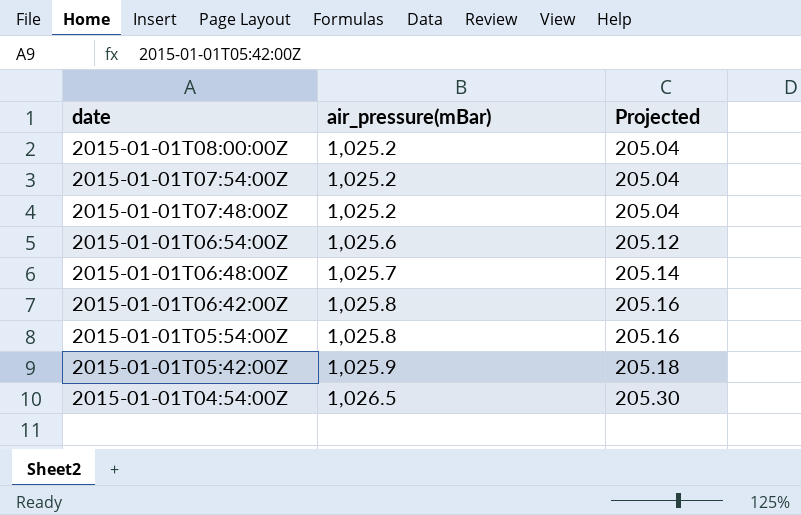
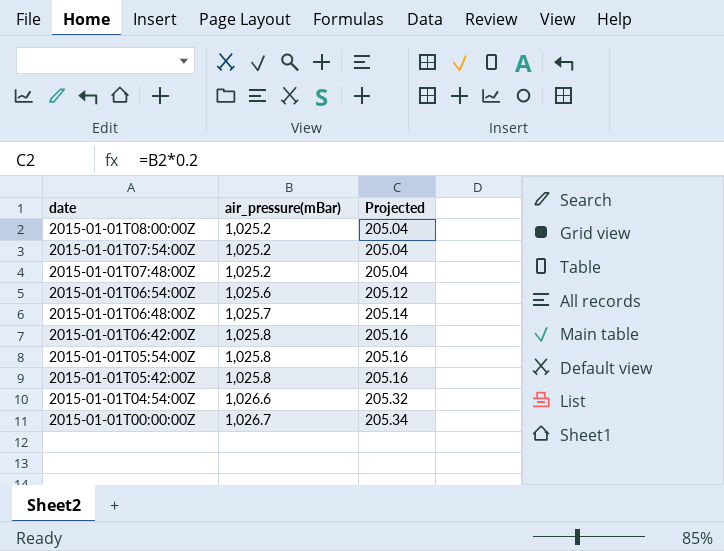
2015-01-01T05:42:00Z | air_pressure(mBar): 1,025.9 -> 1,025.8
2015-01-01T05:42:00Z | Projected: 205.18 -> 205.16
2015-01-01T04:54:00Z | air_pressure(mBar): 1,026.5 -> 1,026.6
2015-01-01T04:54:00Z | Projected: 205.30 -> 205.32
row 2015-01-01T00:00:00Z: none -> 1,026.7 | 205.34

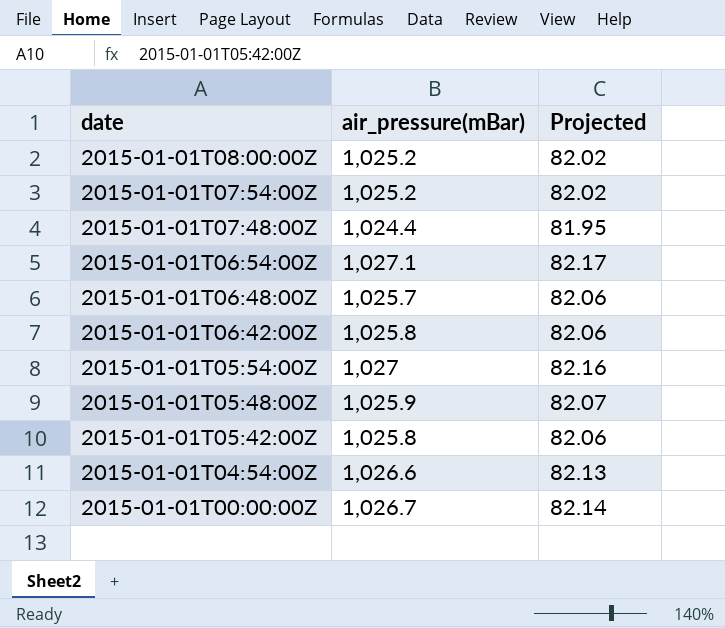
column Projected | formula: [air_pressure(mBar)] * 0.2 -> [air_pressure(mBar)] * 0.08
2015-01-01T07:48:00Z | air_pressure(mBar): 1,025.2 -> 1,024.4
2015-01-01T06:54:00Z | air_pressure(mBar): 1,025.6 -> 1,027.1
2015-01-01T05:54:00Z | air_pressure(mBar): 1,025.8 -> 1,027
row 2015-01-01T05:48:00Z: none -> 1,025.9 | 82.07

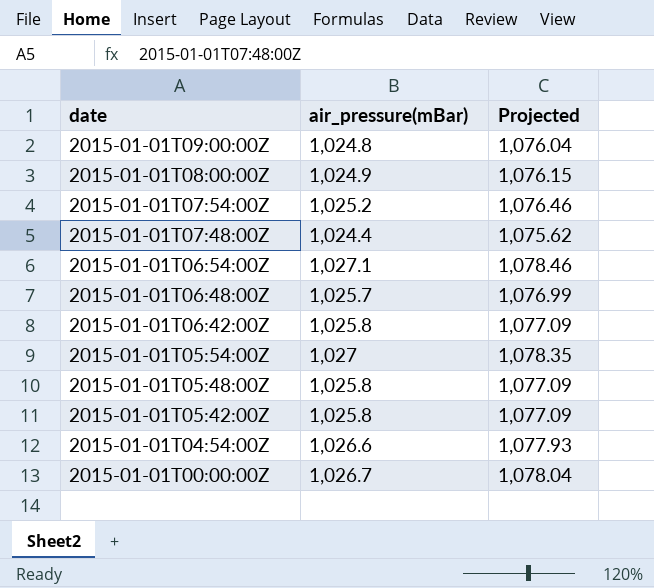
column Projected | formula: [air_pressure(mBar)] * 0.08 -> [air_pressure(mBar)] * 1.05
row 2015-01-01T09:00:00Z: none -> 1,024.8 | 1,076.04
2015-01-01T08:00:00Z | air_pressure(mBar): 1,025.2 -> 1,024.9
2015-01-01T05:48:00Z | air_pressure(mBar): 1,025.9 -> 1,025.8

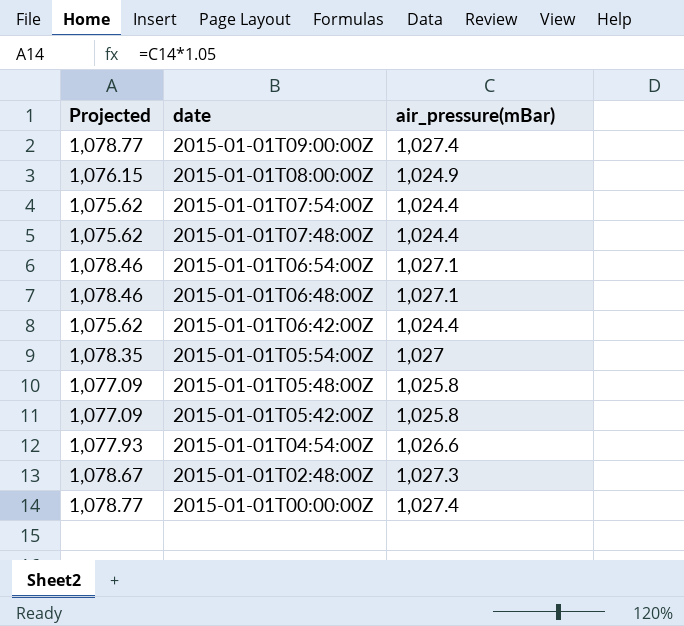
column Projected | position: 3 -> 1
2015-01-01T09:00:00Z | Projected: 1,076.04 -> 1,078.77
2015-01-01T09:00:00Z | air_pressure(mBar): 1,024.8 -> 1,027.4
2015-01-01T07:54:00Z | Projected: 1,076.46 -> 1,075.62
2015-01-01T07:54:00Z | air_pressure(mBar): 1,025.2 -> 1,024.4
2015-01-01T06:48:00Z | Projected: 1,076.99 -> 1,078.46
2015-01-01T06:48:00Z | air_pressure(mBar): 1,025.7 -> 1,027.1
2015-01-01T06:42:00Z | Projected: 1,077.09 -> 1,075.62
2015-01-01T06:42:00Z | air_pressure(mBar): 1,025.8 -> 1,024.4
row 2015-01-01T02:48:00Z: none -> 1,078.67 | 1,027.3
2015-01-01T00:00:00Z | Projected: 1,078.04 -> 1,078.77
2015-01-01T00:00:00Z | air_pressure(mBar): 1,026.7 -> 1,027.4

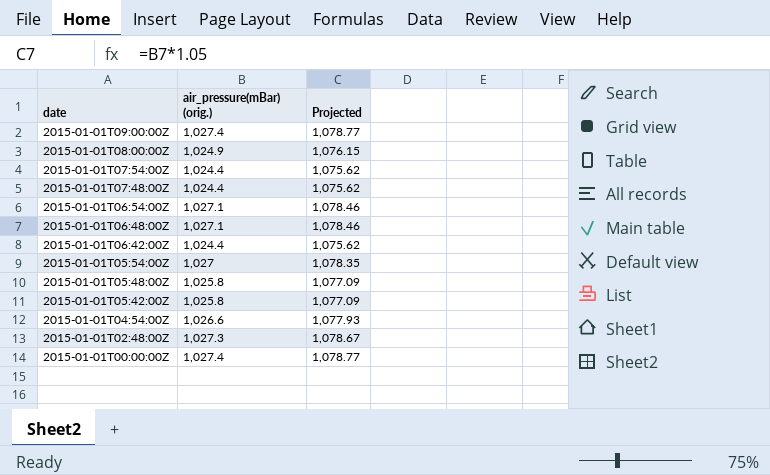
column name: air_pressure(mBar) -> air_pressure(mBar) (orig.)
column Projected | position: 1 -> 3

